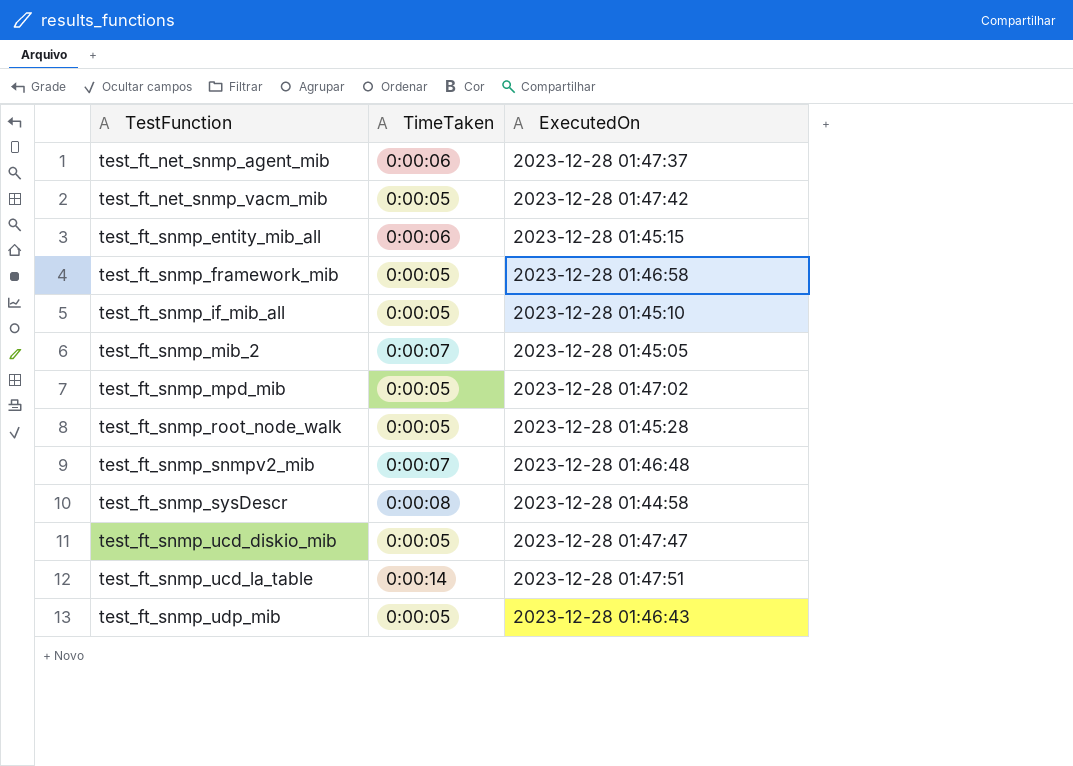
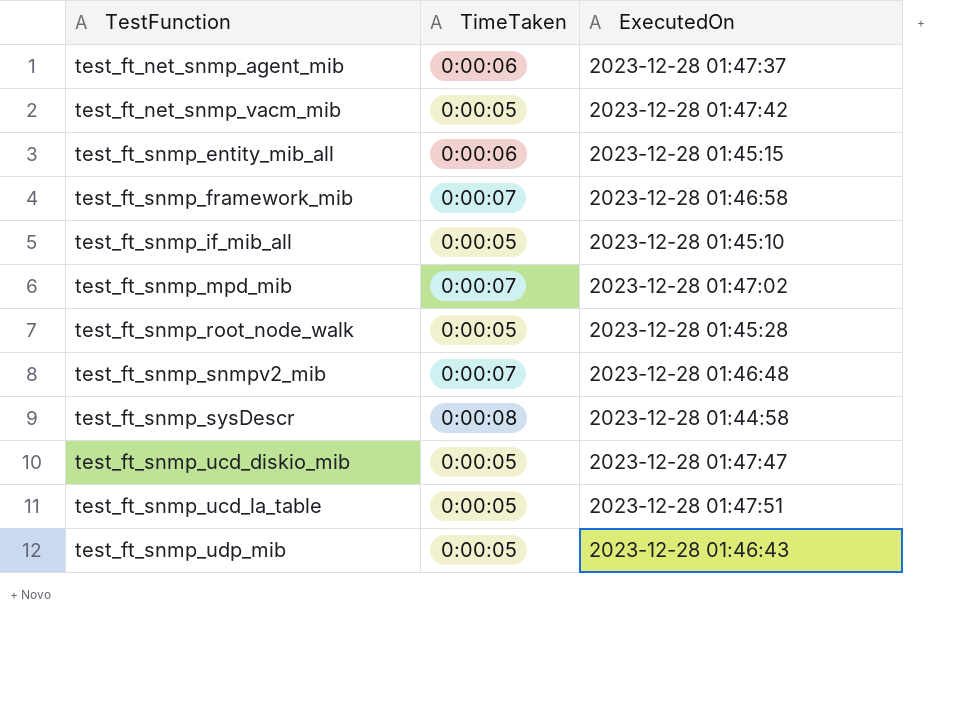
row test_ft_snmp_mib_2: 0:00:07 | 2023-12-28 01:45:05 -> none
test_ft_snmp_framework_mib | TimeTaken: 0:00:05 -> 0:00:07
test_ft_snmp_mpd_mib | TimeTaken: 0:00:05 -> 0:00:07
test_ft_snmp_ucd_la_table | TimeTaken: 0:00:14 -> 0:00:05

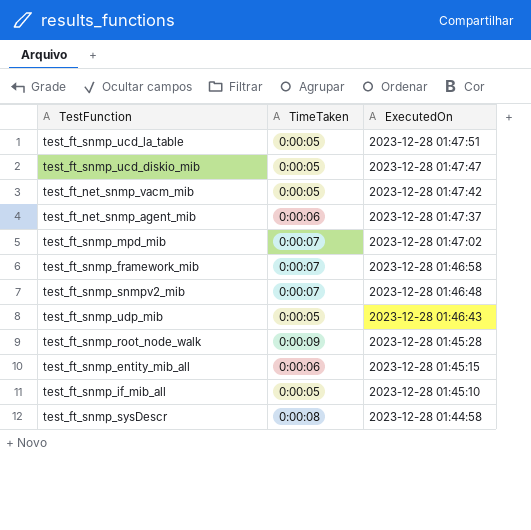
row order: TestFunction ascending -> ExecutedOn descending
test_ft_snmp_root_node_walk | TimeTaken: 0:00:05 -> 0:00:09

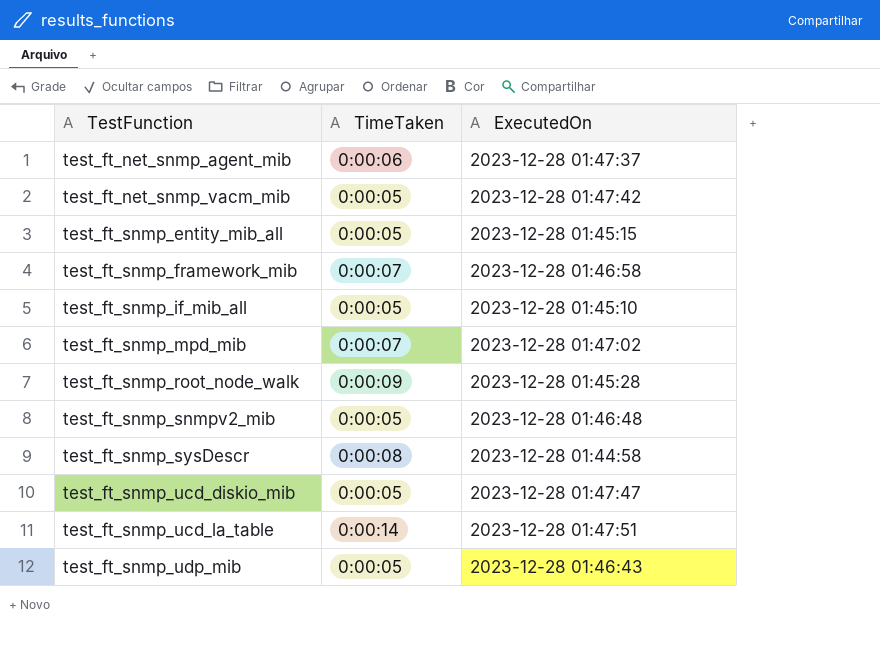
row order: ExecutedOn descending -> TestFunction ascending
test_ft_snmp_entity_mib_all | TimeTaken: 0:00:06 -> 0:00:05
test_ft_snmp_snmpv2_mib | TimeTaken: 0:00:07 -> 0:00:05
test_ft_snmp_ucd_la_table | TimeTaken: 0:00:05 -> 0:00:14

